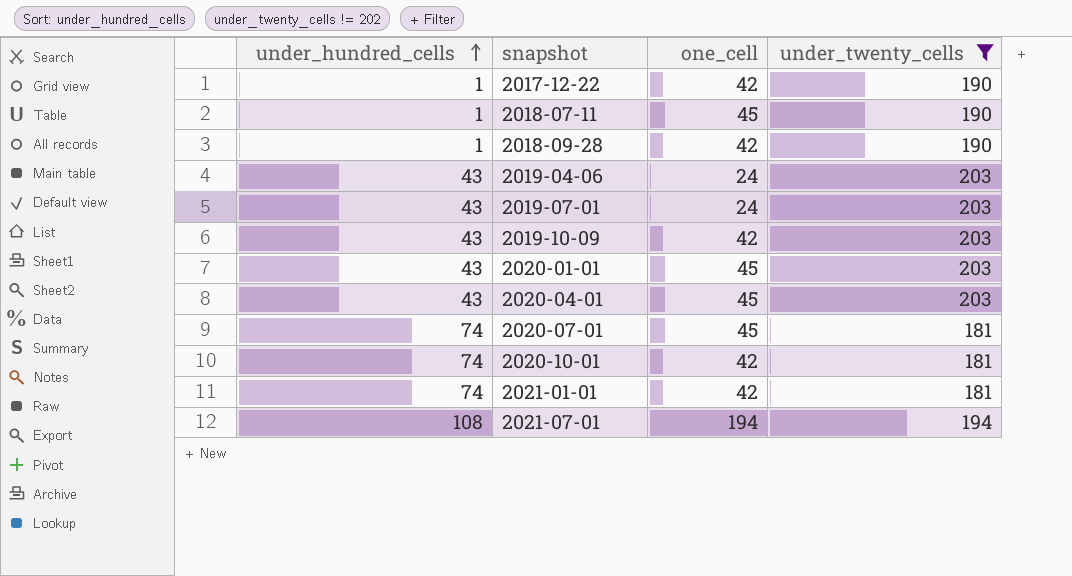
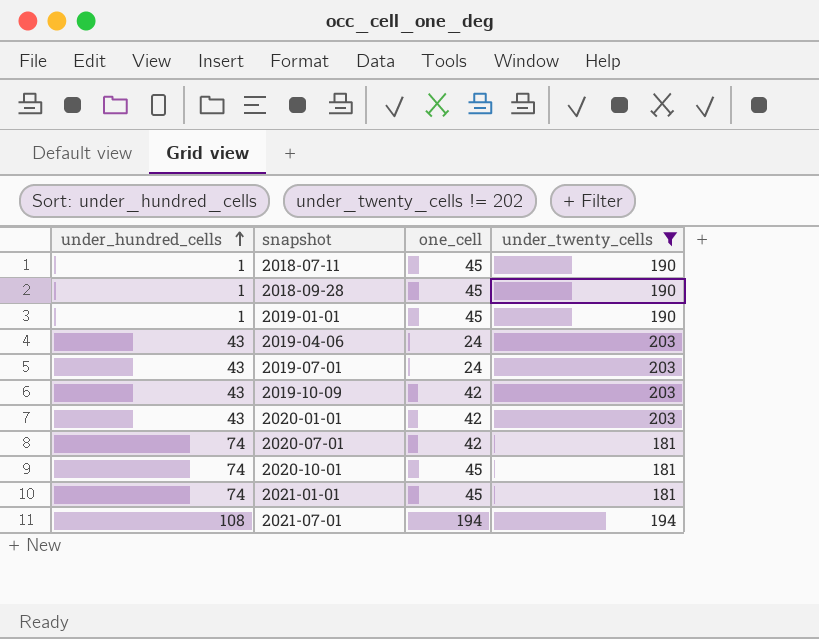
row 2017-12-22: 1 | 42 | 190 -> none
row 2020-04-01: 43 | 45 | 203 -> none
2018-09-28 | one_cell: 42 -> 45
row 2019-01-01: none -> 1 | 45 | 190
2020-01-01 | one_cell: 45 -> 42
2020-07-01 | one_cell: 45 -> 42
2020-10-01 | one_cell: 42 -> 45
2021-01-01 | one_cell: 42 -> 45

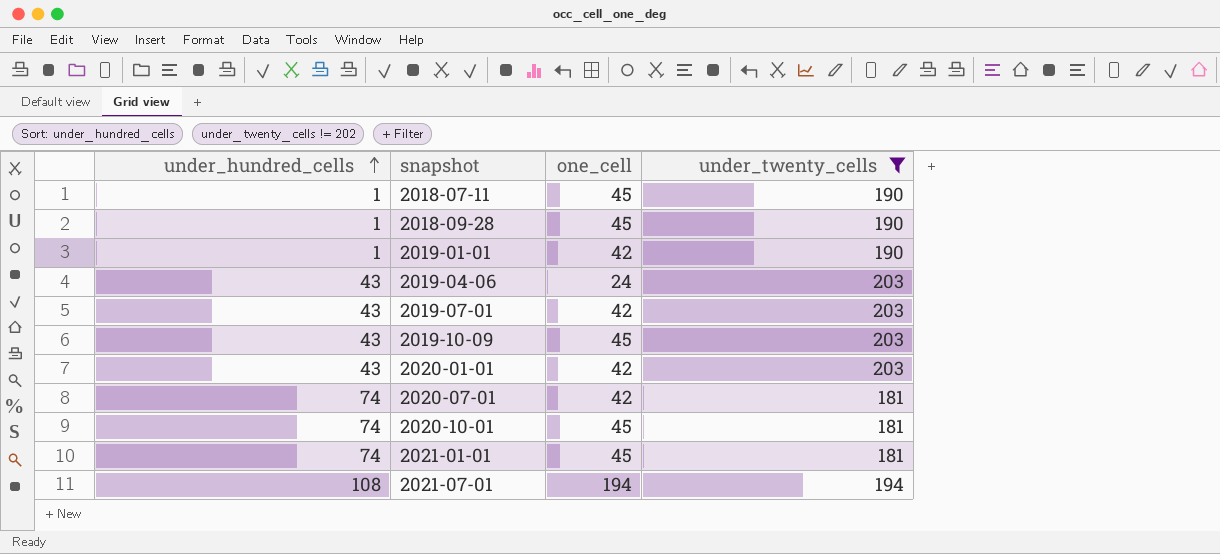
2019-01-01 | one_cell: 45 -> 42
2019-07-01 | one_cell: 24 -> 42
2019-10-09 | one_cell: 42 -> 45

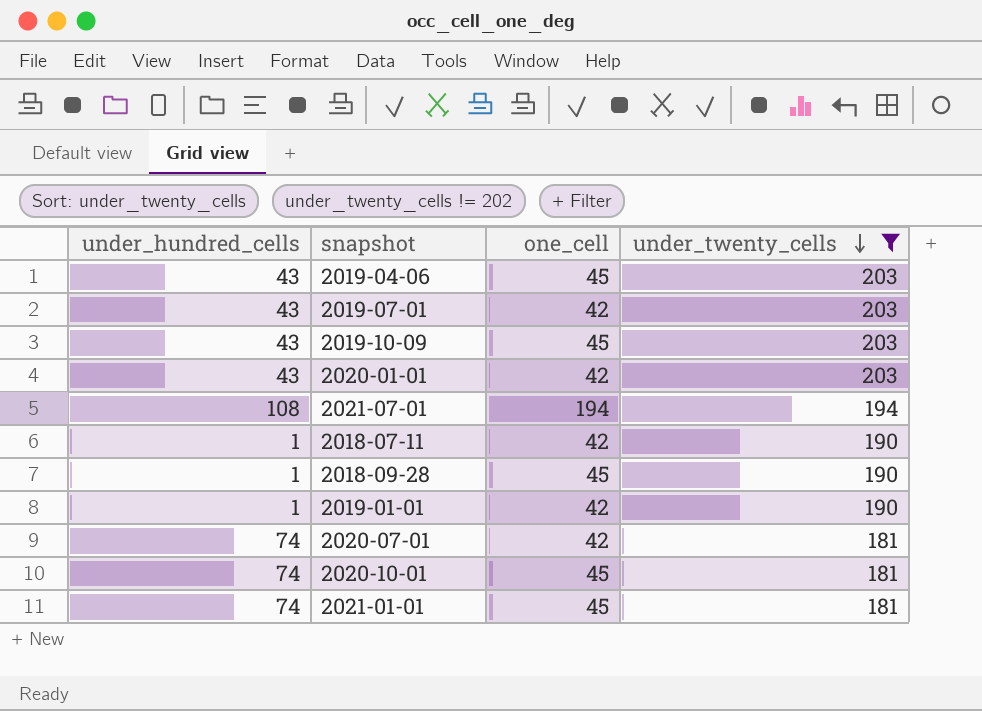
row order: under_hundred_cells ascending -> under_twenty_cells descending
2019-04-06 | one_cell: 24 -> 45
2018-07-11 | one_cell: 45 -> 42

